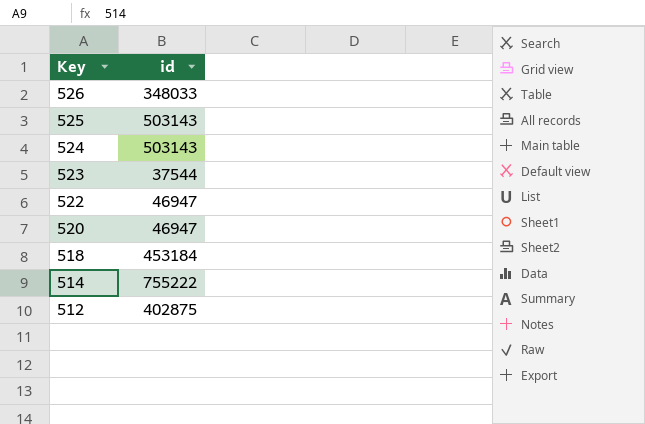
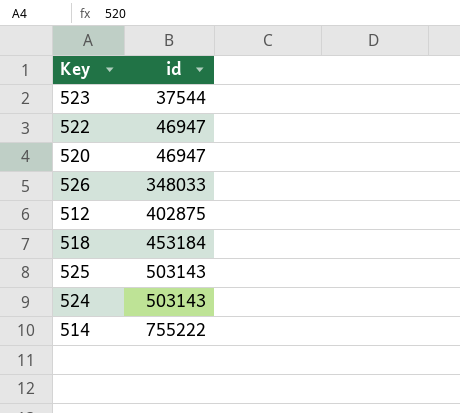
row order: Key descending -> id ascending

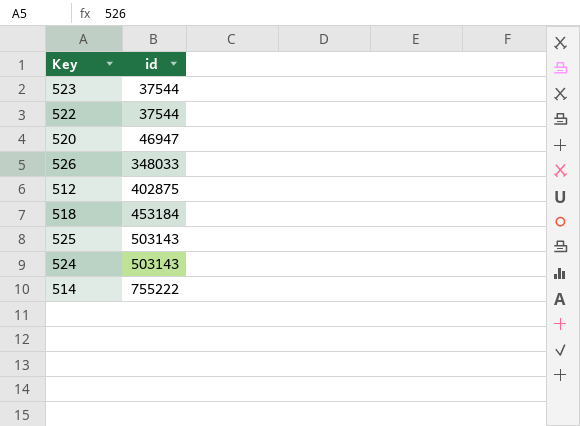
522 | id: 46947 -> 37544

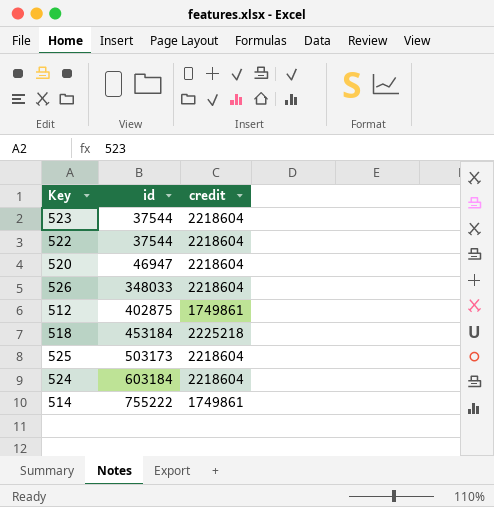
column credit | position: none -> 3
525 | id: 503143 -> 503173
524 | id: 503143 -> 603184

